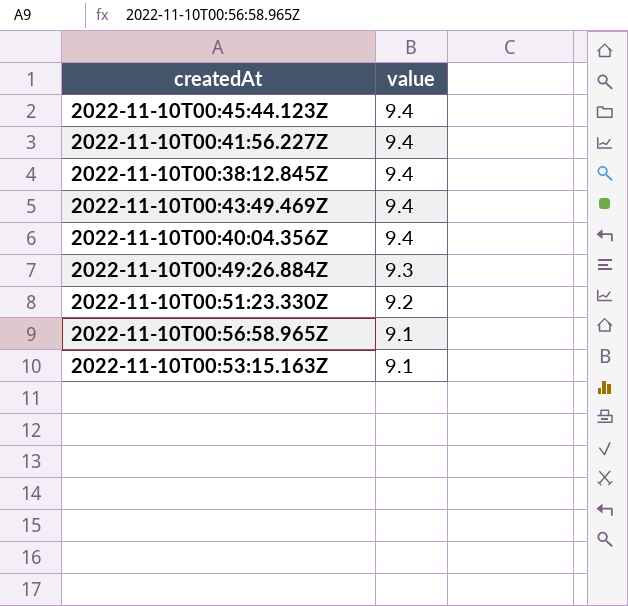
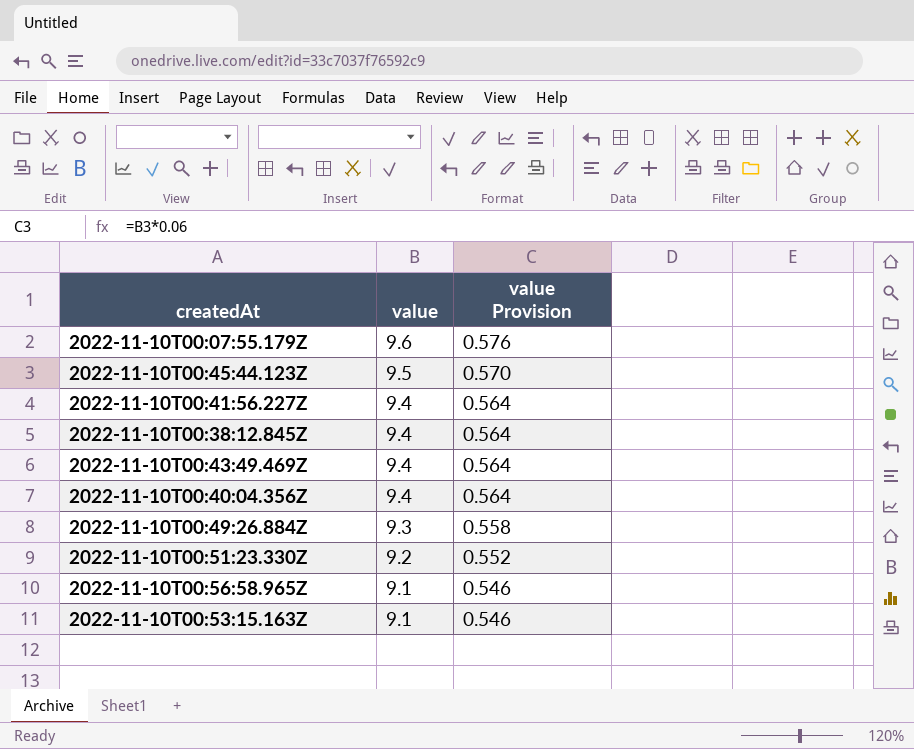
column value Provision | formula: none -> [value] * 0.06
row 2022-11-10T00:07:55.179Z: none -> 9.6 | 0.576
2022-11-10T00:45:44.123Z | value: 9.4 -> 9.5

